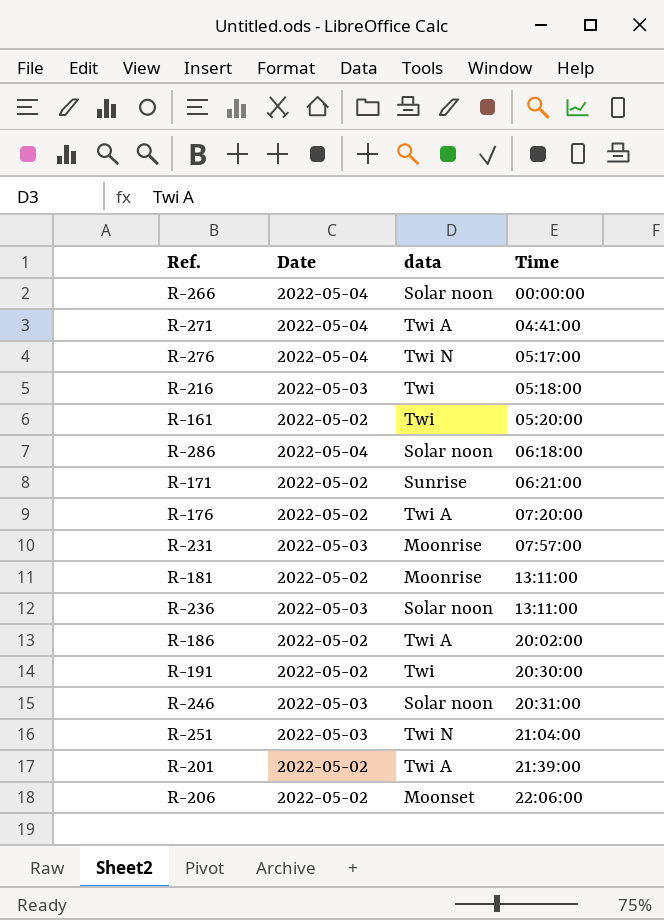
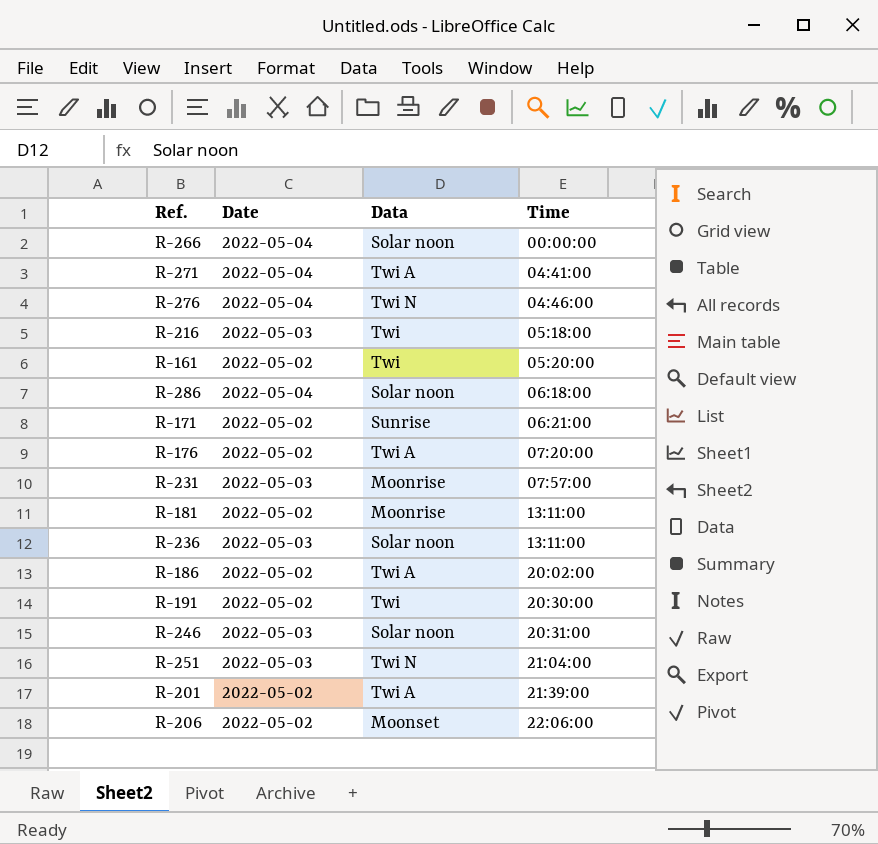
column name: data -> Data
R-276 | Time: 05:17:00 -> 04:46:00

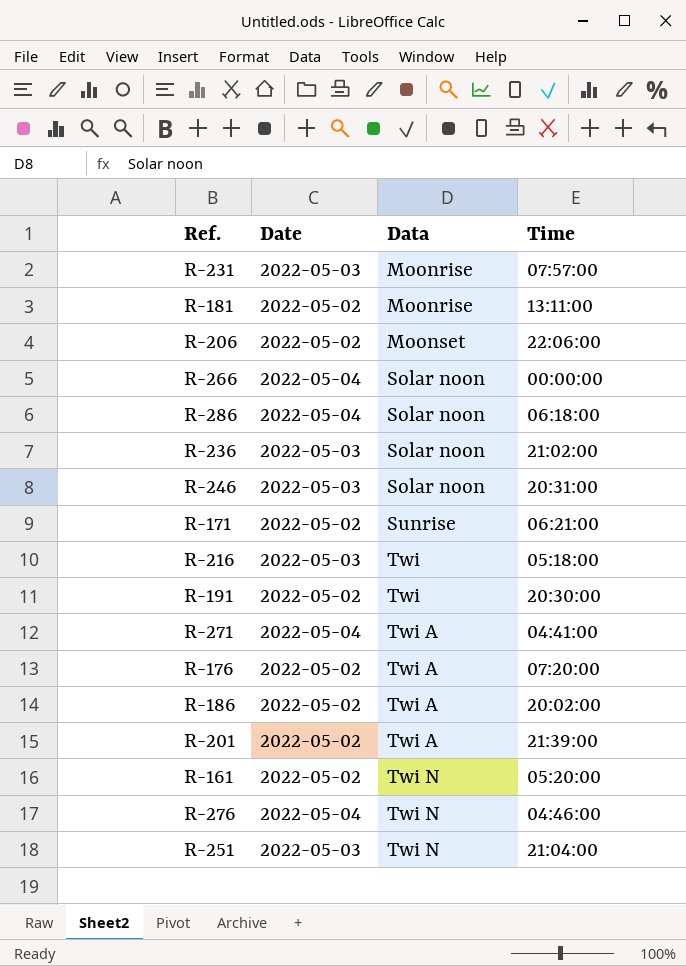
row order: Time ascending -> Data ascending
R-236 | Time: 13:11:00 -> 21:02:00
R-161 | Data: Twi -> Twi N

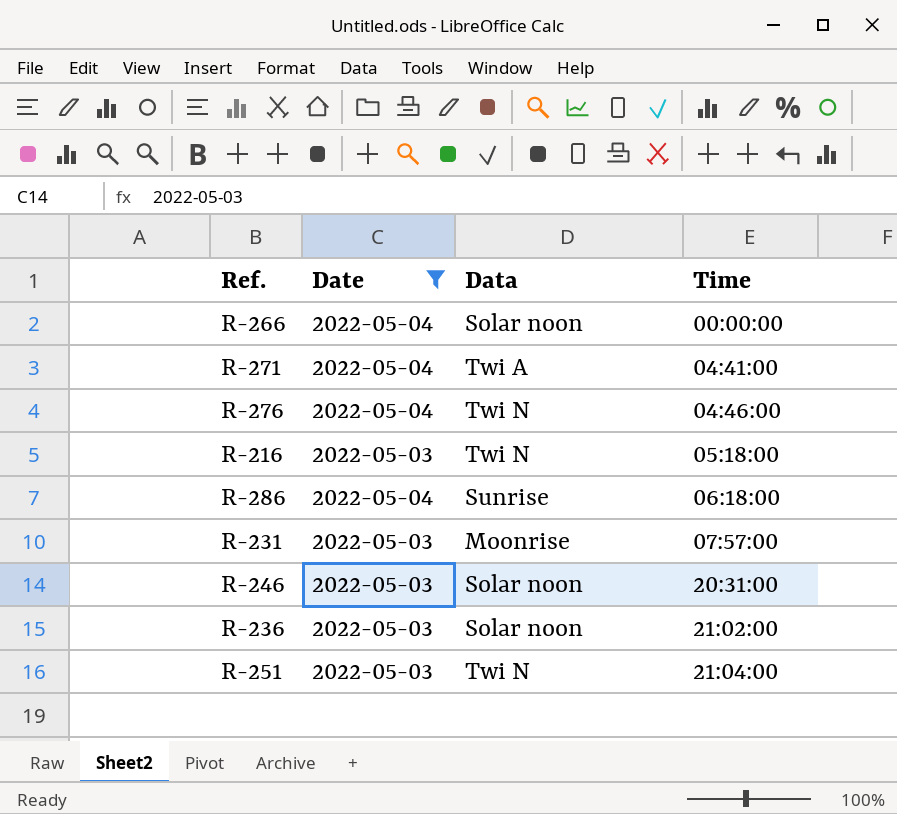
filter: none -> Date != 2022-05-02
row order: Data ascending -> Time ascending
R-216 | Data: Twi -> Twi N
R-286 | Data: Solar noon -> Sunrise

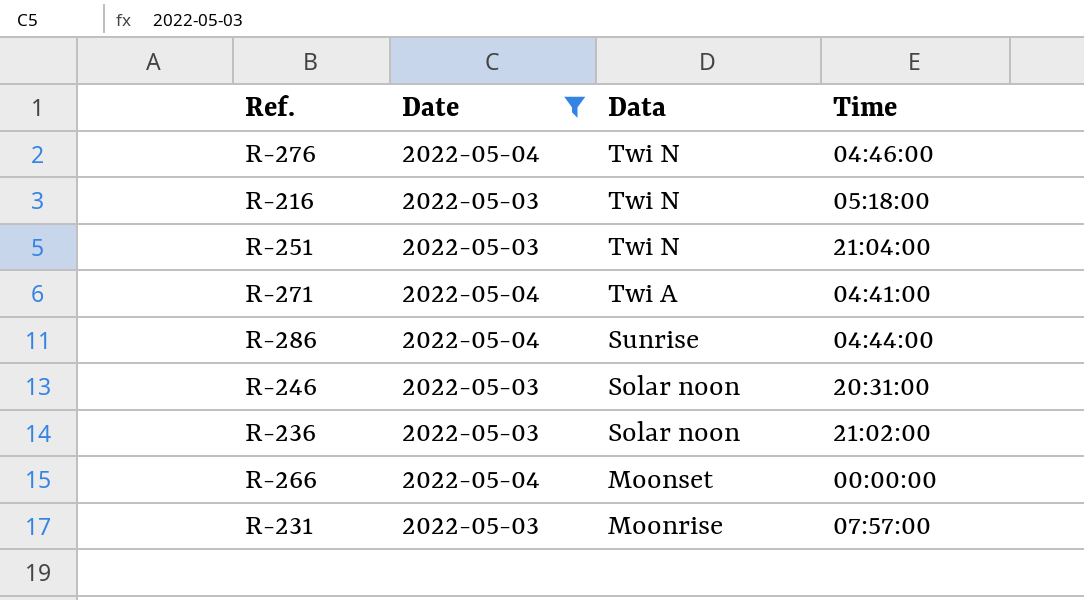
row order: Time ascending -> Data descending
R-286 | Time: 06:18:00 -> 04:44:00
R-266 | Data: Solar noon -> Moonset

